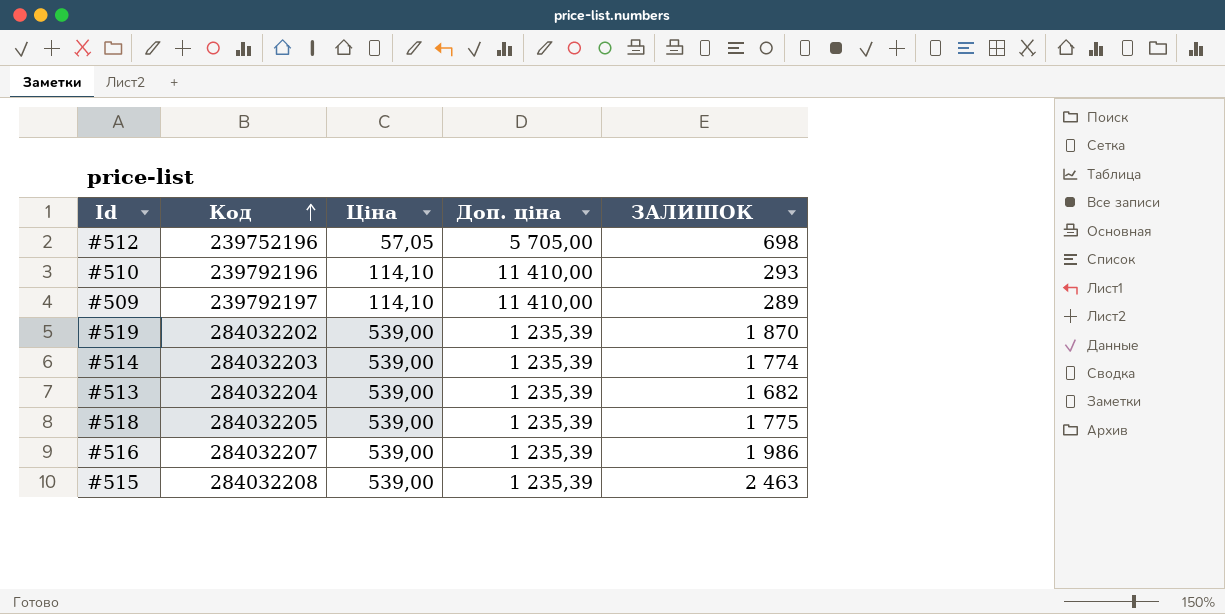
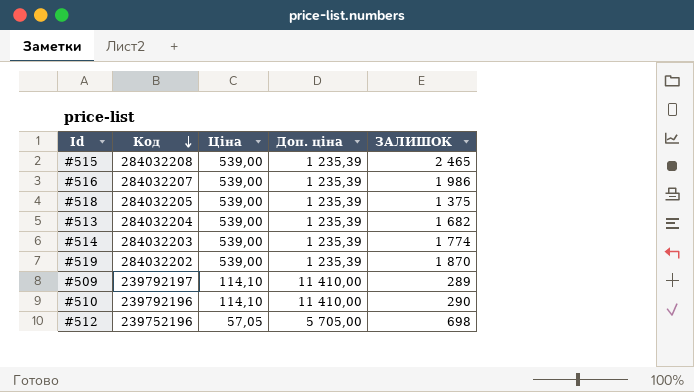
row order: Код ascending -> Код descending
#515 | ЗАЛИШОК: 2 463 -> 2 465
#518 | ЗАЛИШОК: 1 775 -> 1 375
#510 | ЗАЛИШОК: 293 -> 290

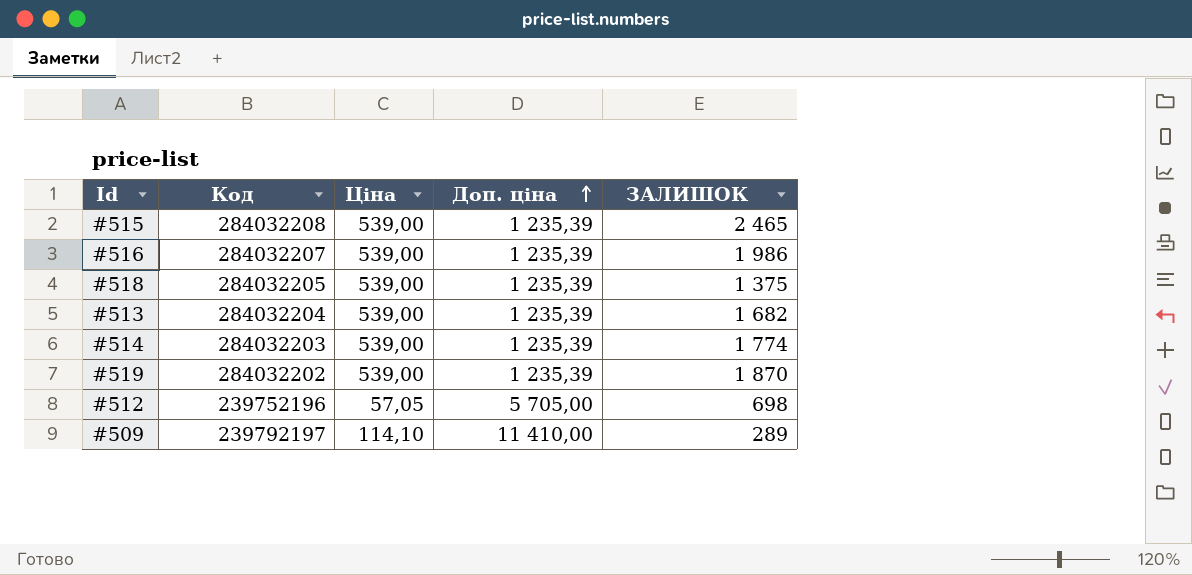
row order: Код descending -> Доп. ціна ascending
row #510: 239792196 | 114,10 | 11 410,00 | 290 -> none

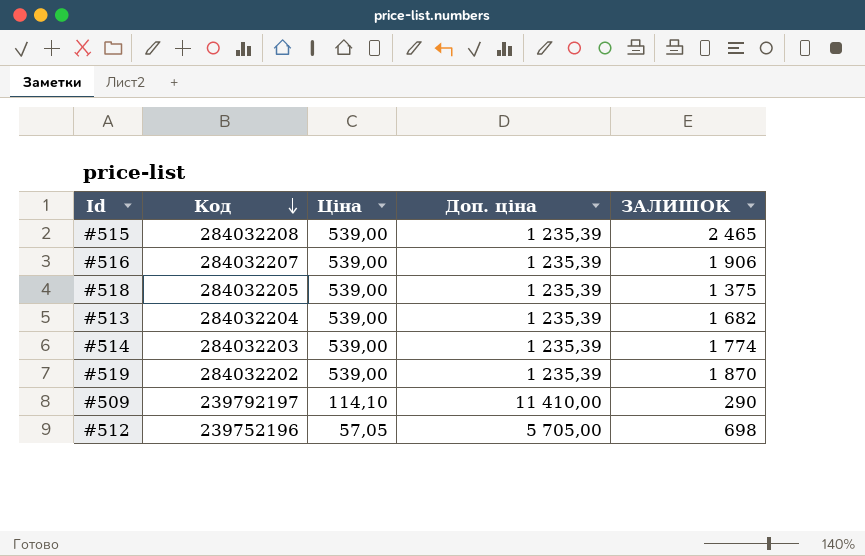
row order: Доп. ціна ascending -> Код descending
#516 | ЗАЛИШОК: 1 986 -> 1 906
#509 | ЗАЛИШОК: 289 -> 290

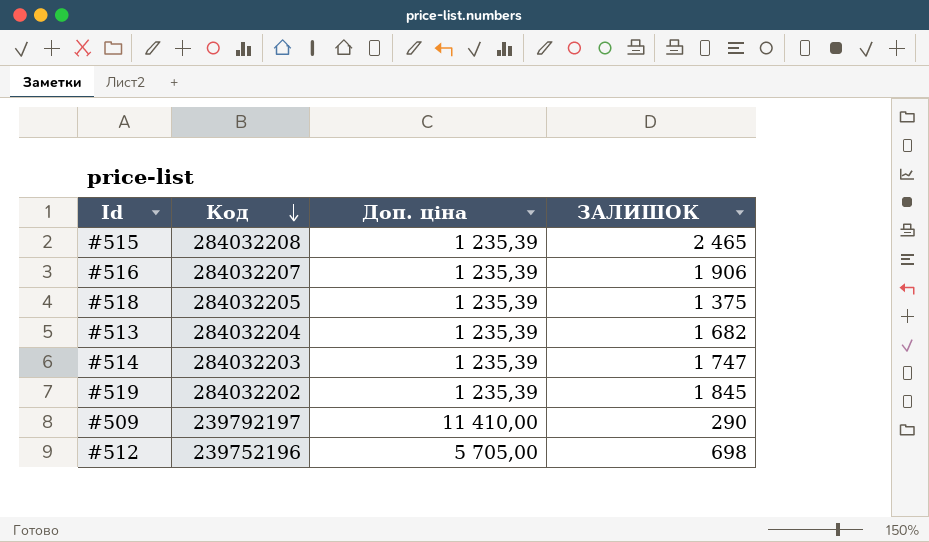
column Ціна | position: 3 -> none
#514 | ЗАЛИШОК: 1 774 -> 1 747
#519 | ЗАЛИШОК: 1 870 -> 1 845

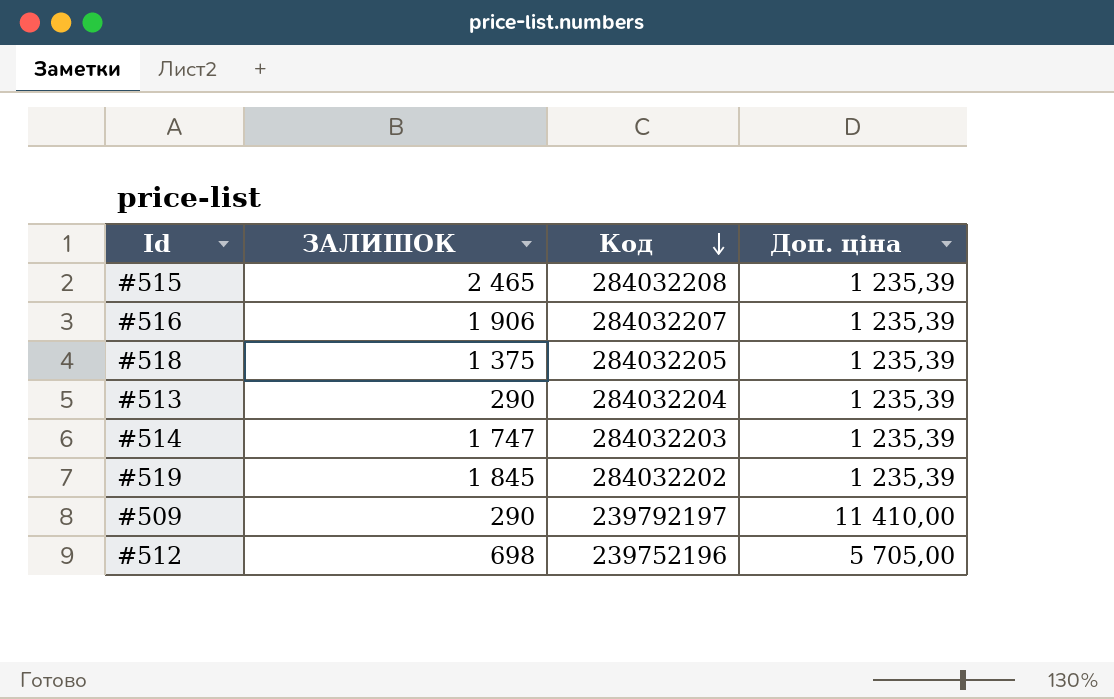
column ЗАЛИШОК | position: 4 -> 2
#513 | ЗАЛИШОК: 1 682 -> 290

